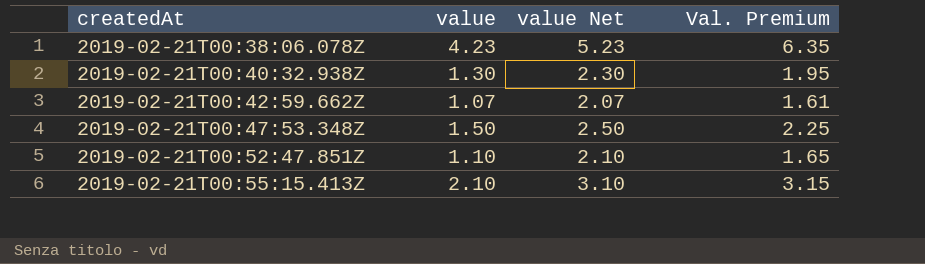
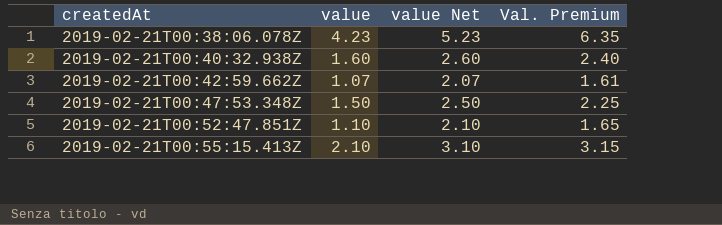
2019-02-21T00:40:32.938Z | value: 1.30 -> 1.60
2019-02-21T00:40:32.938Z | value Net: 2.30 -> 2.60
2019-02-21T00:40:32.938Z | Val. Premium: 1.95 -> 2.40

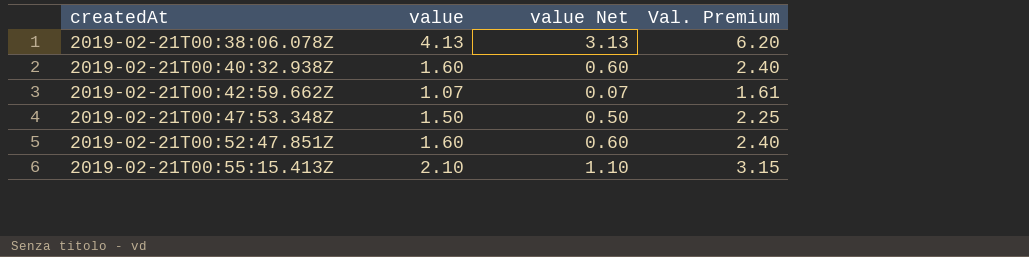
column value Net | formula: [value] + 1 -> [value] - 1
2019-02-21T00:38:06.078Z | value: 4.23 -> 4.13
2019-02-21T00:38:06.078Z | Val. Premium: 6.35 -> 6.20
2019-02-21T00:52:47.851Z | value: 1.10 -> 1.60
2019-02-21T00:52:47.851Z | Val. Premium: 1.65 -> 2.40

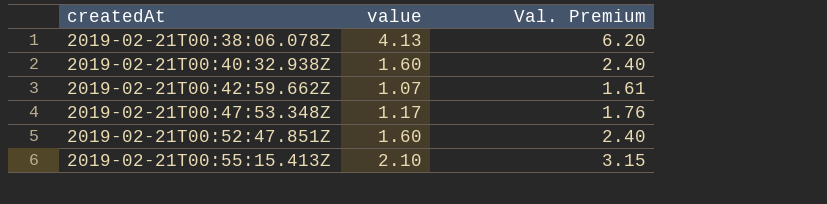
column value Net | formula: [value] - 1 -> none
2019-02-21T00:47:53.348Z | value: 1.50 -> 1.17
2019-02-21T00:47:53.348Z | Val. Premium: 2.25 -> 1.76

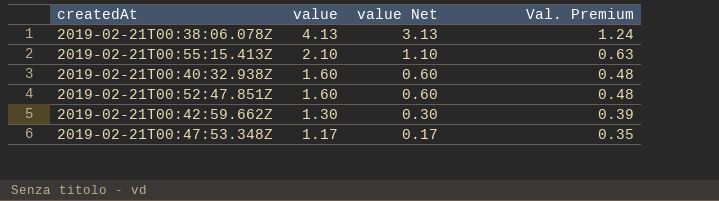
row order: createdAt ascending -> value descending
column value Net | formula: none -> [value] - 1
column Val. Premium | formula: [value] * 1.5 -> [value] * 0.3
2019-02-21T00:42:59.662Z | value: 1.07 -> 1.30

